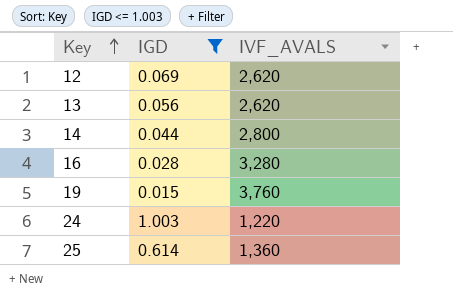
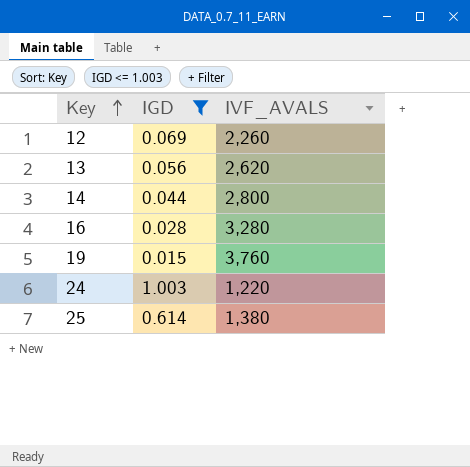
12 | IVF_AVALS: 2,620 -> 2,260
25 | IVF_AVALS: 1,360 -> 1,380

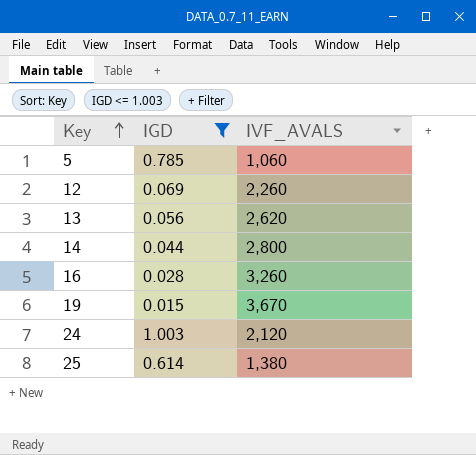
row 5: none -> 0.785 | 1,060
16 | IVF_AVALS: 3,280 -> 3,260
19 | IVF_AVALS: 3,760 -> 3,670
24 | IVF_AVALS: 1,220 -> 2,120

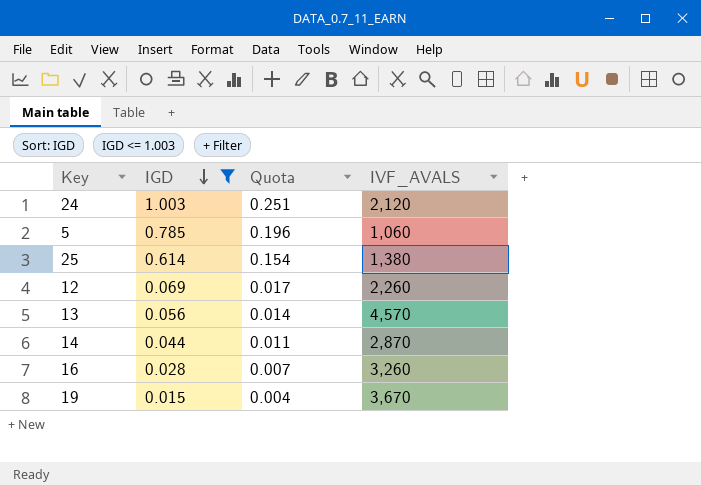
row order: Key ascending -> IGD descending
column Quota | formula: none -> [IGD] * 0.25
13 | IVF_AVALS: 2,620 -> 4,570
14 | IVF_AVALS: 2,800 -> 2,870

